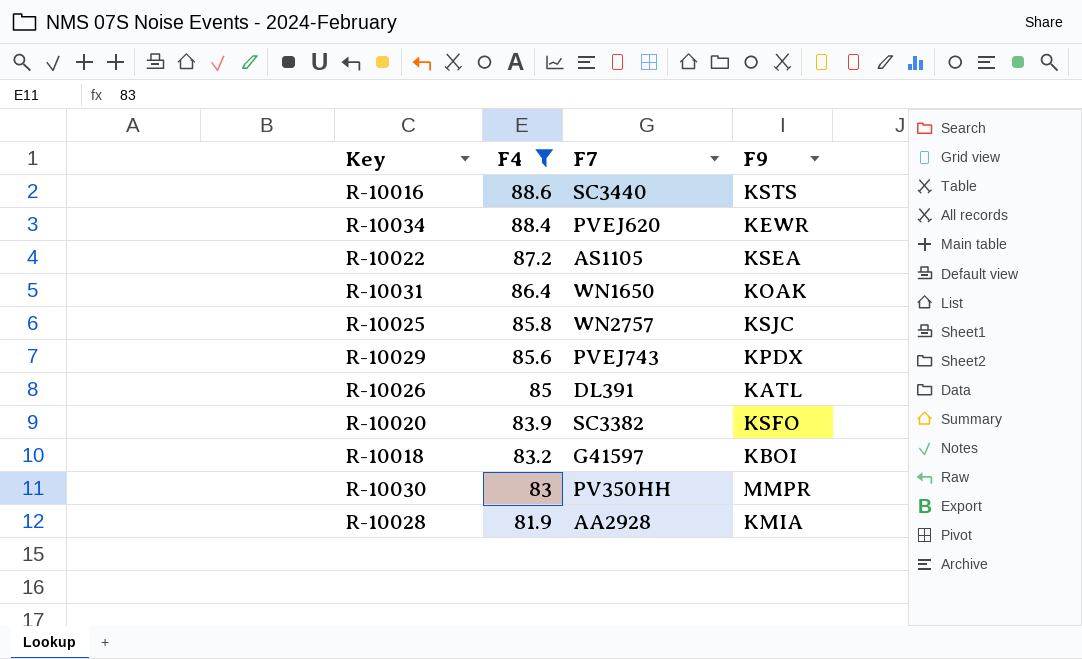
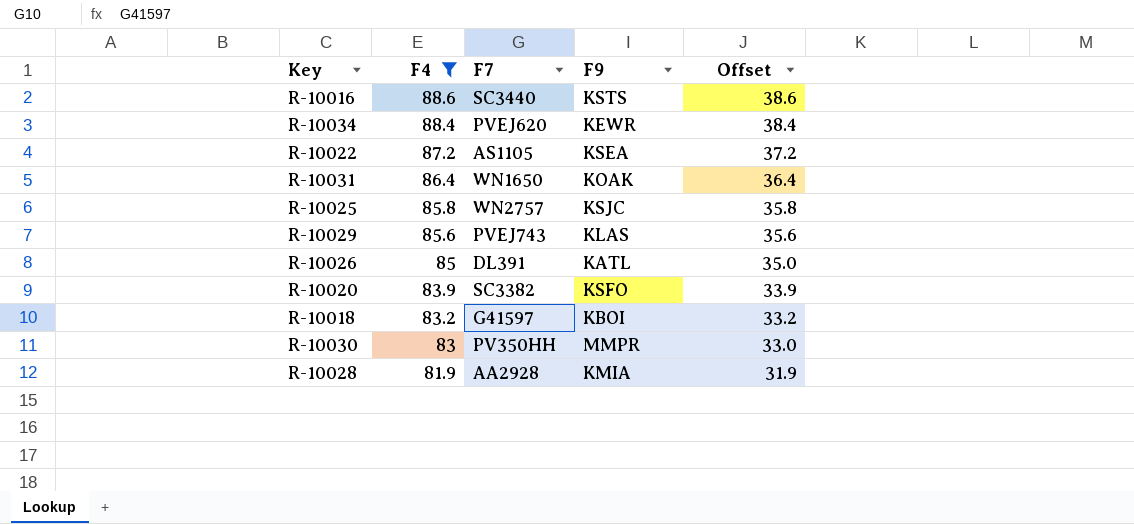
column Offset | formula: none -> [F4] - 50
R-10029 | F9: KPDX -> KLAS

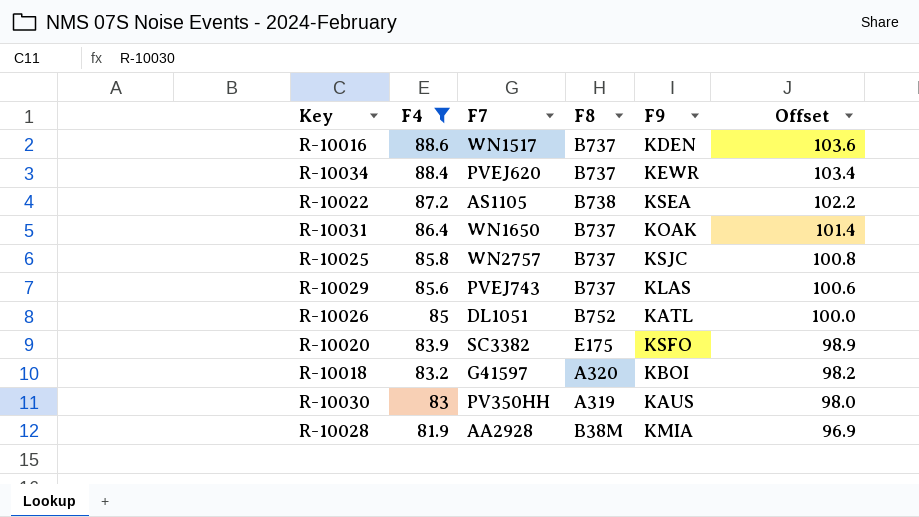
column F8 | position: none -> 4
column Offset | formula: [F4] - 50 -> [F4] + 15
R-10016 | F7: SC3440 -> WN1517
R-10016 | F9: KSTS -> KDEN
R-10026 | F7: DL391 -> DL1051
R-10030 | F9: MMPR -> KAUS

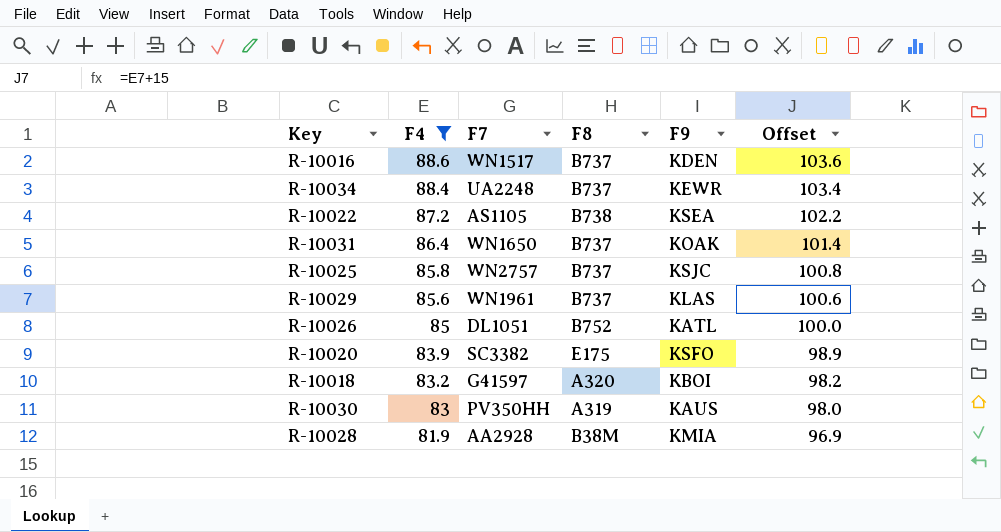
R-10034 | F7: PVEJ620 -> UA2248
R-10029 | F7: PVEJ743 -> WN1961

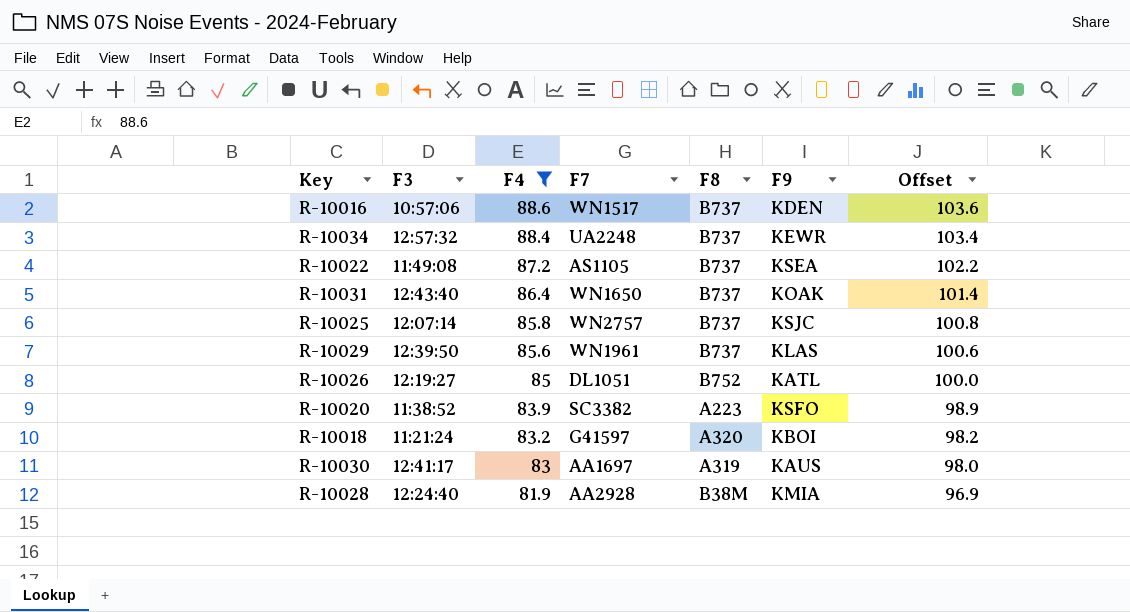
column F3 | position: none -> 2
R-10022 | F8: B738 -> B737
R-10020 | F8: E175 -> A223
R-10030 | F7: PV350HH -> AA1697

